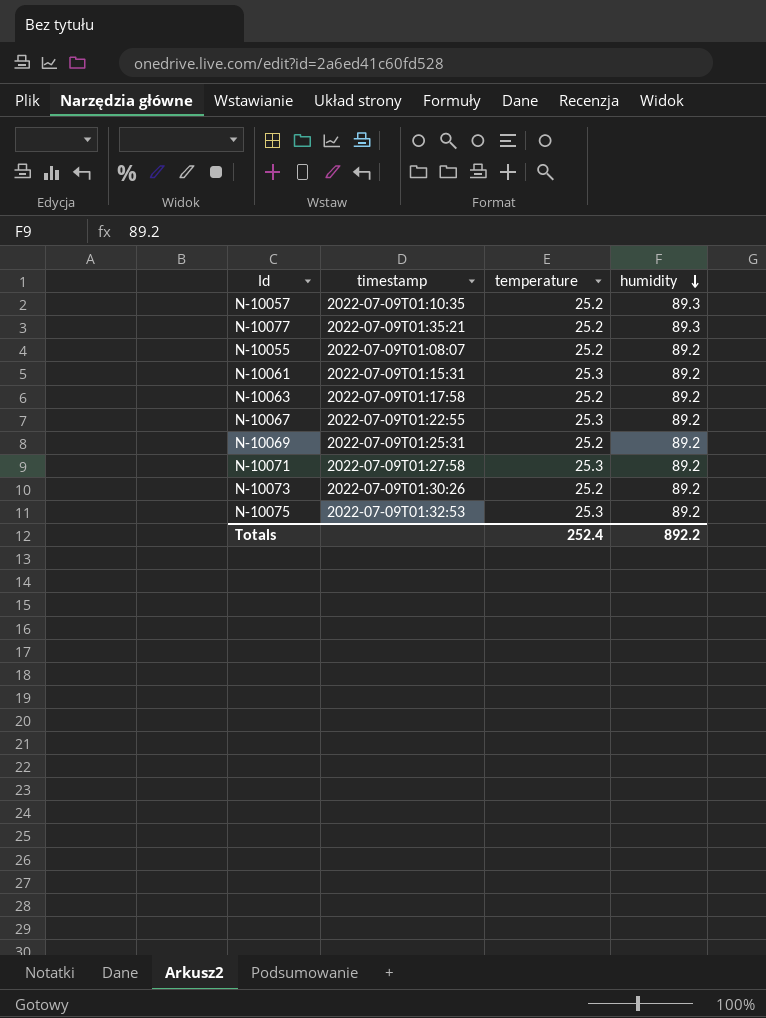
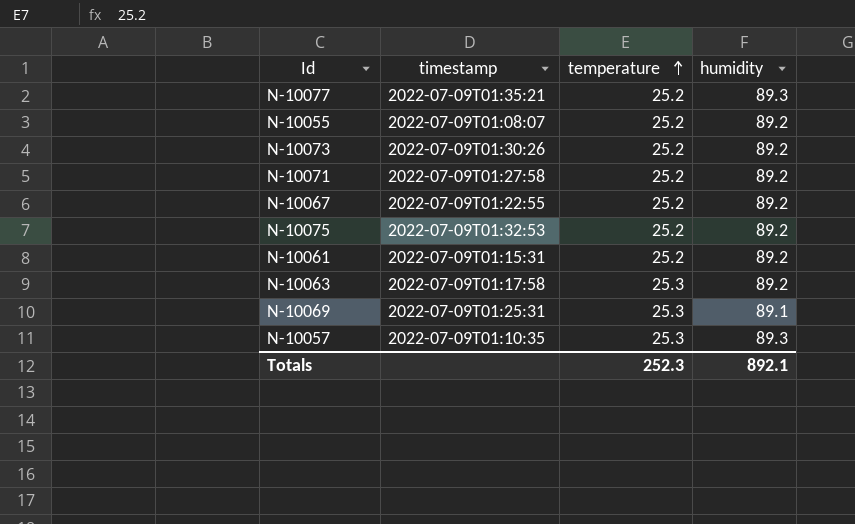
row order: humidity descending -> temperature ascending
N-10071 | temperature: 25.3 -> 25.2
N-10067 | temperature: 25.3 -> 25.2
N-10075 | temperature: 25.3 -> 25.2
N-10061 | temperature: 25.3 -> 25.2
N-10063 | temperature: 25.2 -> 25.3
N-10069 | temperature: 25.2 -> 25.3
N-10069 | humidity: 89.2 -> 89.1
N-10057 | temperature: 25.2 -> 25.3
Totals | temperature: 252.4 -> 252.3
Totals | humidity: 892.2 -> 892.1

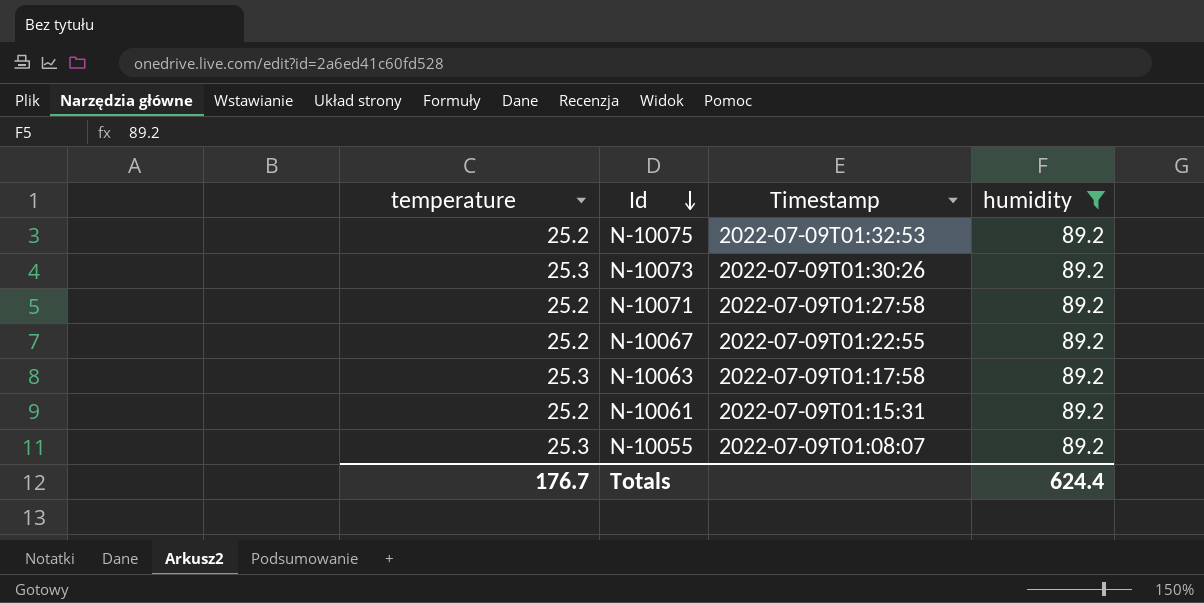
filter: none -> humidity = 89.2
row order: temperature ascending -> Id descending
column temperature | position: 3 -> 1
column name: timestamp -> Timestamp
N-10073 | temperature: 25.2 -> 25.3
N-10055 | temperature: 25.2 -> 25.3
Totals | temperature: 252.3 -> 176.7
Totals | humidity: 892.1 -> 624.4

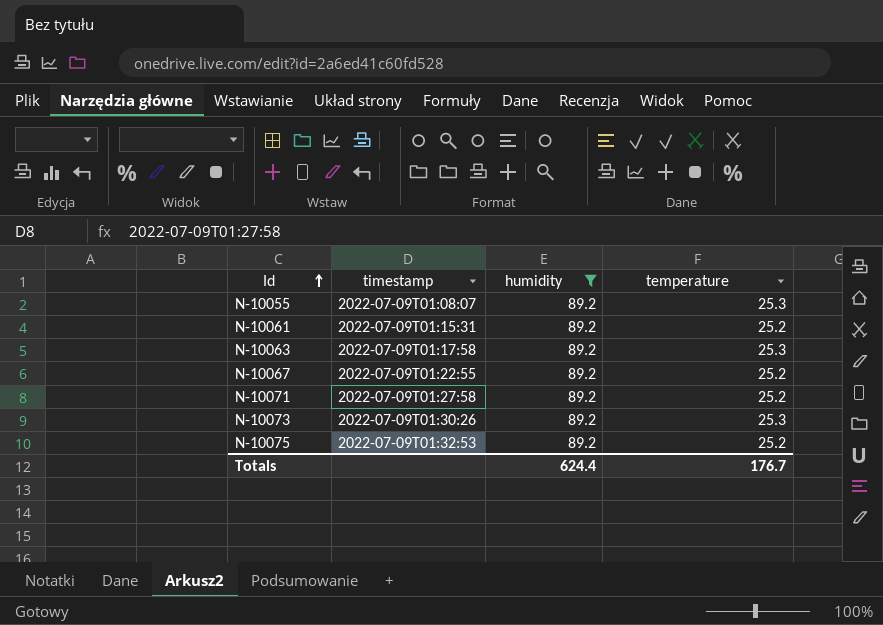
row order: Id descending -> Id ascending
column name: Timestamp -> timestamp
column temperature | position: 1 -> 4

